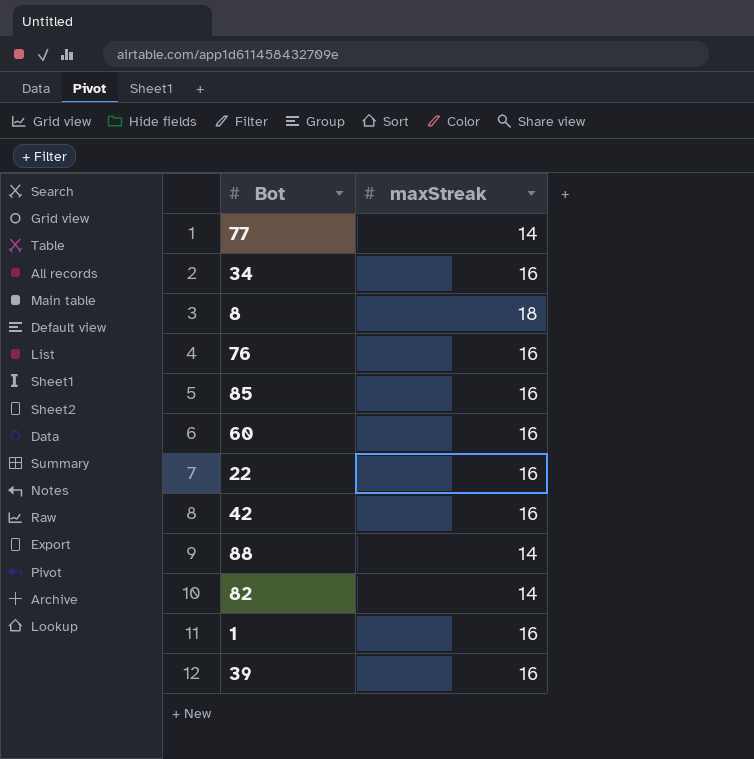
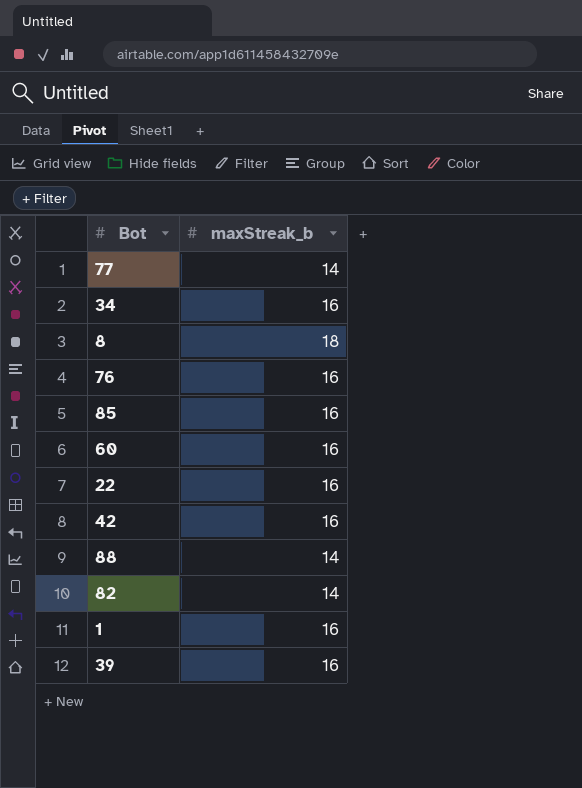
column name: maxStreak -> maxStreak_b

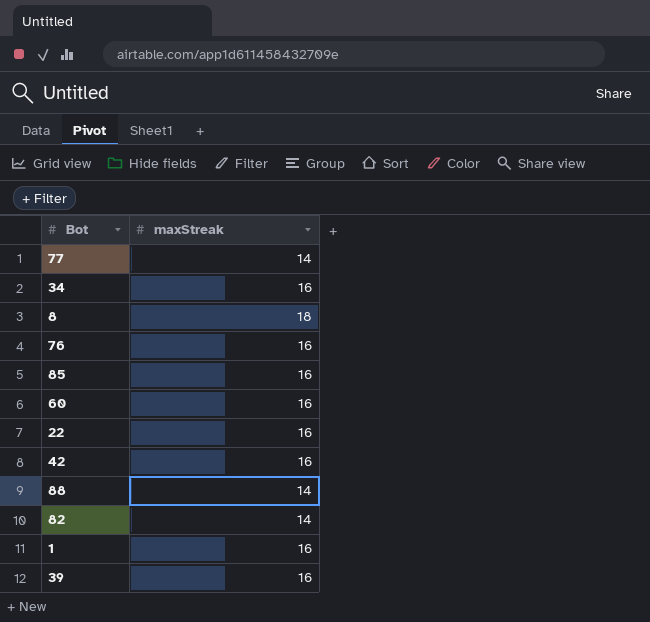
column name: maxStreak_b -> maxStreak

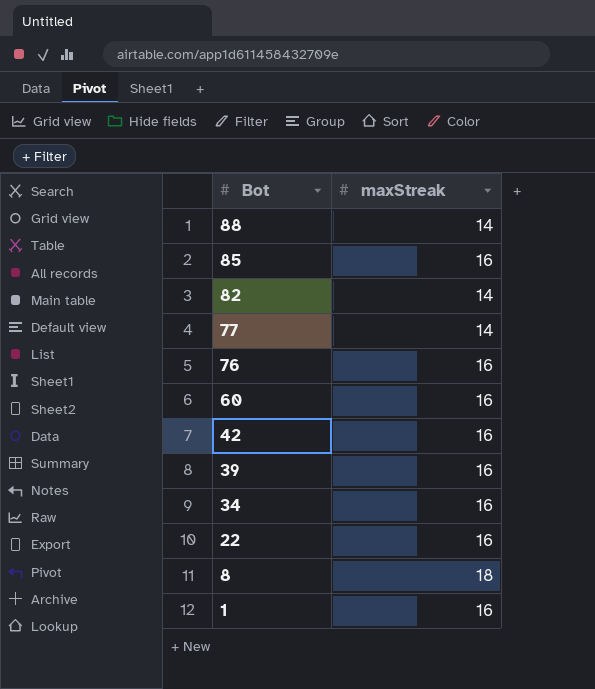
row order: none -> Bot descending

